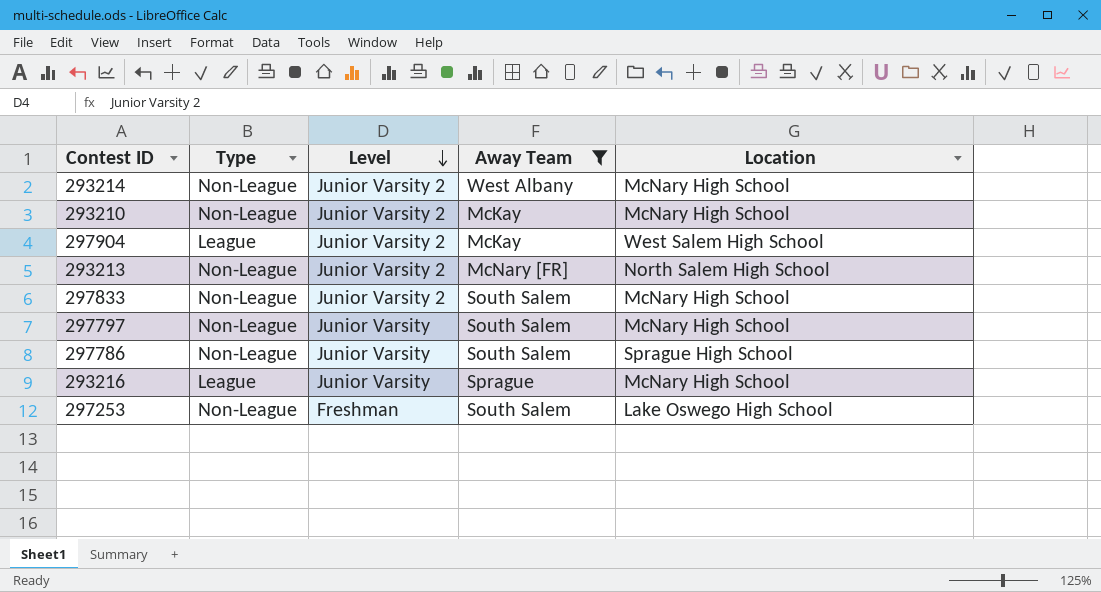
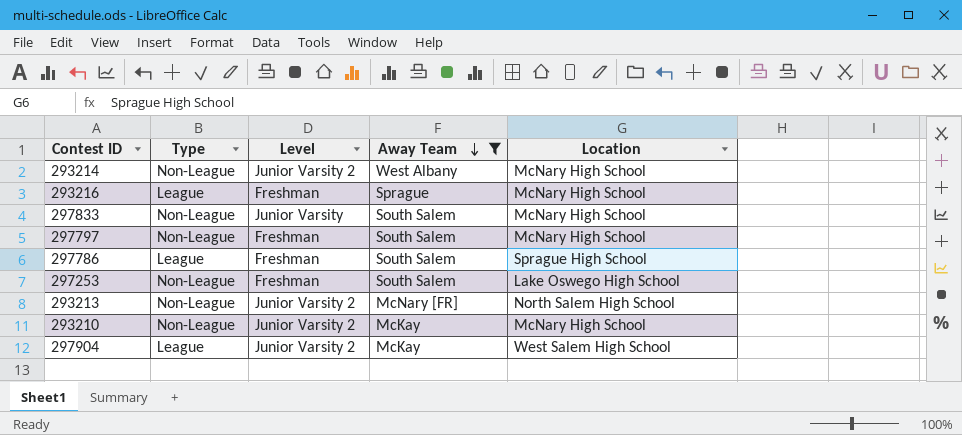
row order: Level descending -> Away Team descending
293216 | Level: Junior Varsity -> Freshman
297833 | Level: Junior Varsity 2 -> Junior Varsity
297797 | Level: Junior Varsity -> Freshman
297786 | Type: Non-League -> League
297786 | Level: Junior Varsity -> Freshman

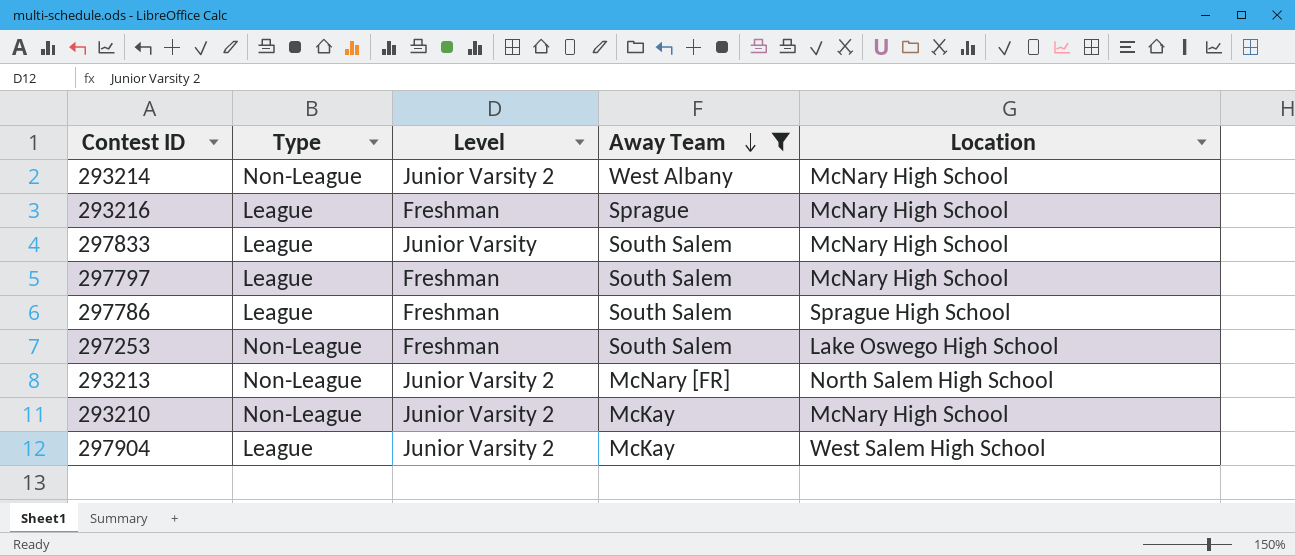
297833 | Type: Non-League -> League
297797 | Type: Non-League -> League

